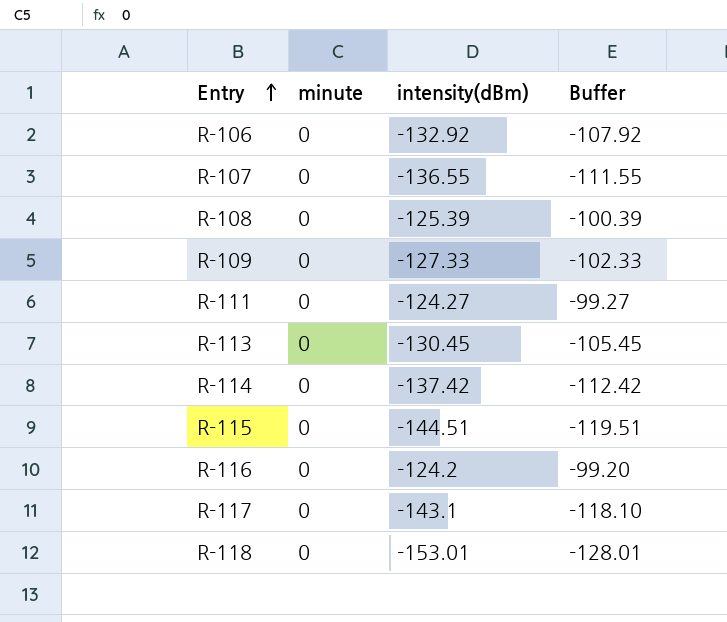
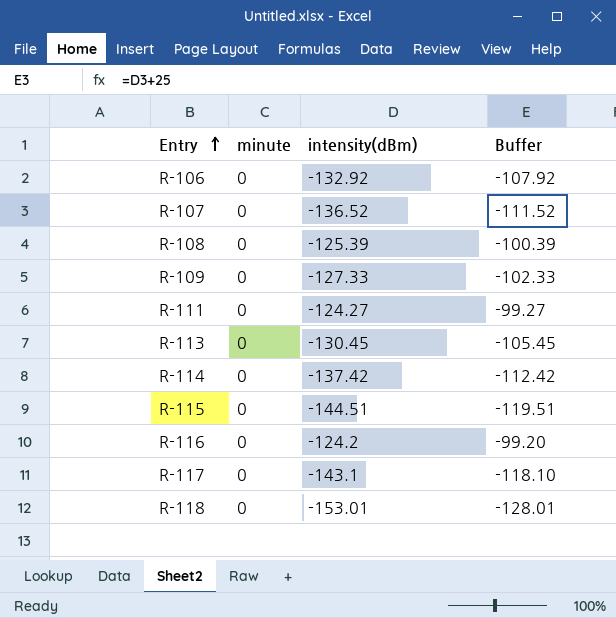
R-107 | intensity(dBm): -136.55 -> -136.52
R-107 | Buffer: -111.55 -> -111.52

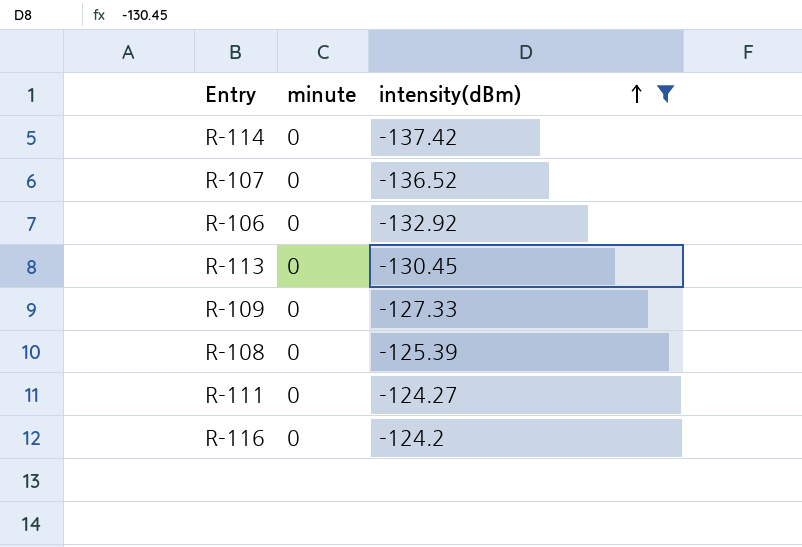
filter: none -> intensity(dBm) >= -137.42
row order: Entry ascending -> intensity(dBm) ascending
column Buffer | formula: [intensity(dBm)] + 25 -> none

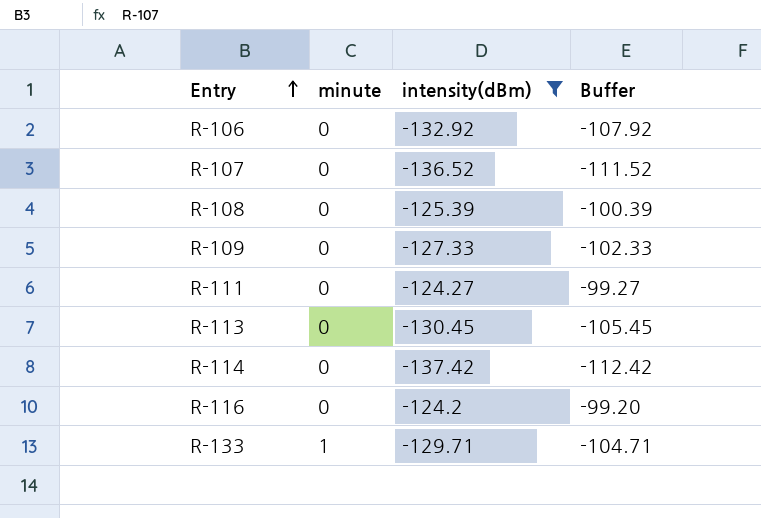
row order: intensity(dBm) ascending -> Entry ascending
column Buffer | formula: none -> [intensity(dBm)] + 25
row R-133: none -> 1 | -129.71 | -104.71

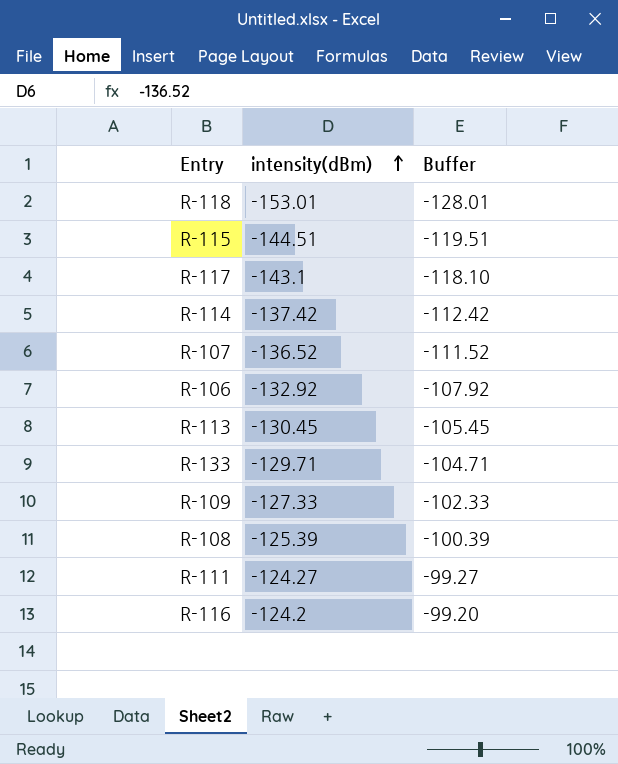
filter: intensity(dBm) >= -137.42 -> none
row order: Entry ascending -> intensity(dBm) ascending
column minute | position: 2 -> none

